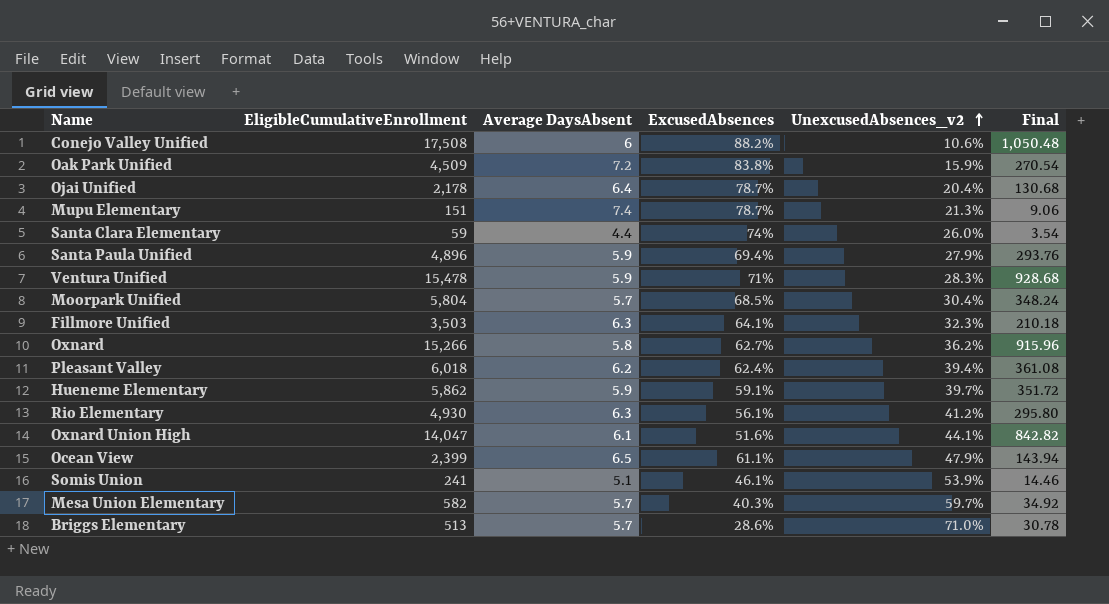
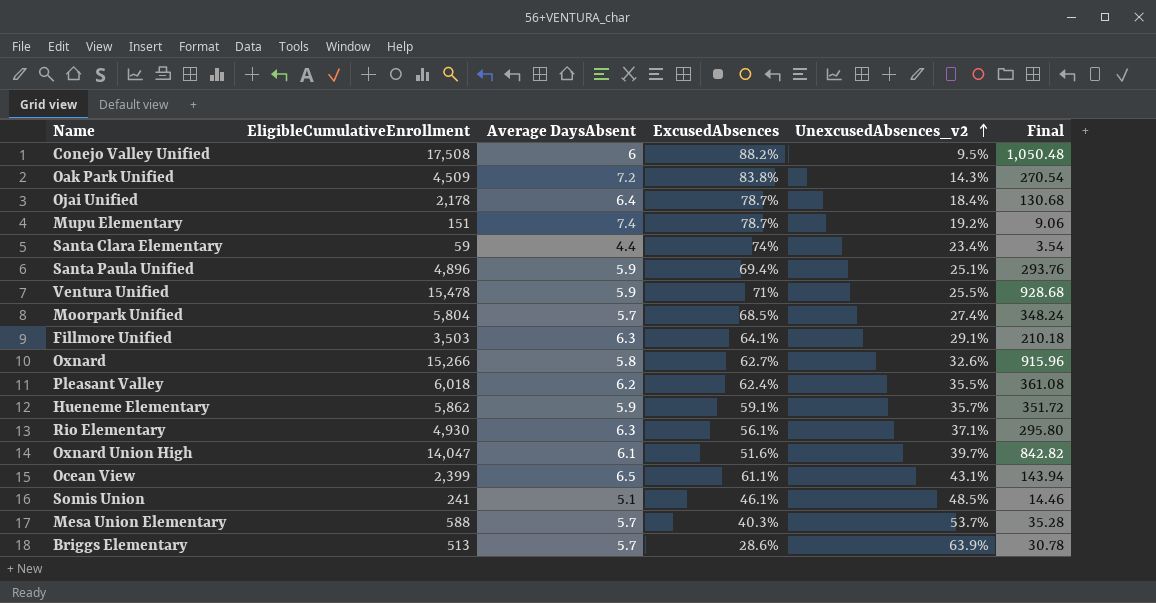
Conejo Valley Unified | UnexcusedAbsences_v2: 10.6% -> 9.5%
Oak Park Unified | UnexcusedAbsences_v2: 15.9% -> 14.3%
Ojai Unified | UnexcusedAbsences_v2: 20.4% -> 18.4%
Mupu Elementary | UnexcusedAbsences_v2: 21.3% -> 19.2%
Santa Clara Elementary | UnexcusedAbsences_v2: 26.0% -> 23.4%
Santa Paula Unified | UnexcusedAbsences_v2: 27.9% -> 25.1%
Ventura Unified | UnexcusedAbsences_v2: 28.3% -> 25.5%
Moorpark Unified | UnexcusedAbsences_v2: 30.4% -> 27.4%
Fillmore Unified | UnexcusedAbsences_v2: 32.3% -> 29.1%
Oxnard | UnexcusedAbsences_v2: 36.2% -> 32.6%
Pleasant Valley | UnexcusedAbsences_v2: 39.4% -> 35.5%
Hueneme Elementary | UnexcusedAbsences_v2: 39.7% -> 35.7%
Rio Elementary | UnexcusedAbsences_v2: 41.2% -> 37.1%
Oxnard Union High | UnexcusedAbsences_v2: 44.1% -> 39.7%
Ocean View | UnexcusedAbsences_v2: 47.9% -> 43.1%
Somis Union | UnexcusedAbsences_v2: 53.9% -> 48.5%
Mesa Union Elementary | EligibleCumulativeEnrollment: 582 -> 588
Mesa Union Elementary | UnexcusedAbsences_v2: 59.7% -> 53.7%
Mesa Union Elementary | Final: 34.92 -> 35.28
Briggs Elementary | UnexcusedAbsences_v2: 71.0% -> 63.9%

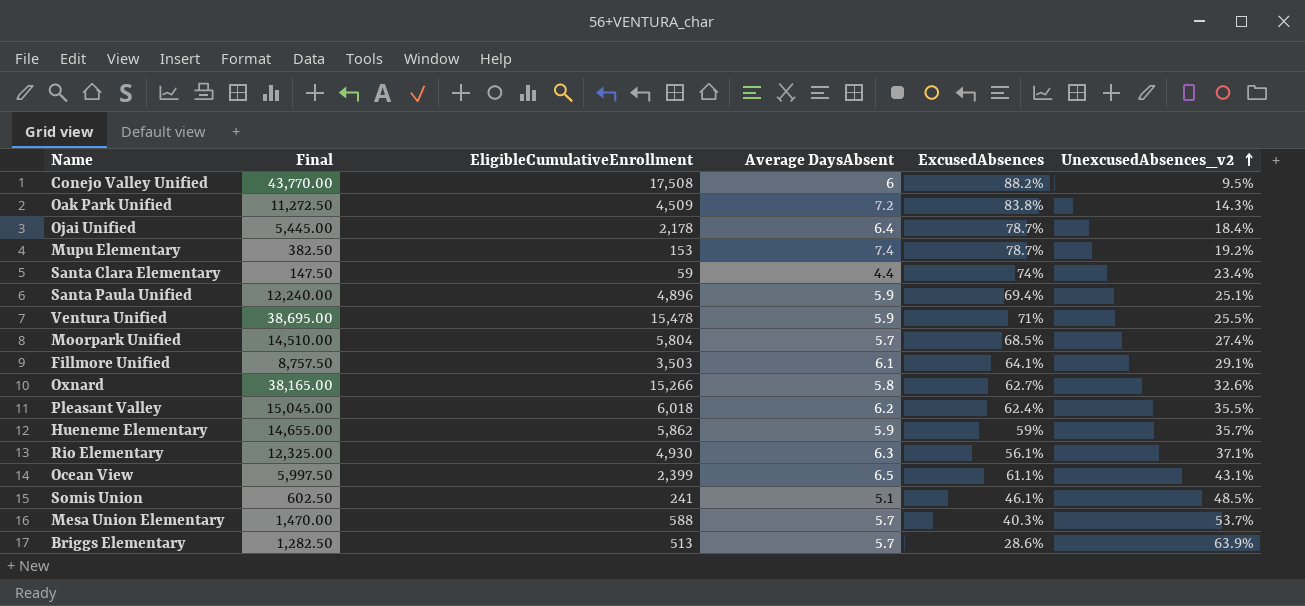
column Final | formula: [EligibleCumulativeEnrollment] * 0.06 -> [EligibleCumulativeEnrollment] * 2.5
column Final | position: 6 -> 2
row Oxnard Union High: 14,047 | 6.1 | 51.6% | 39.7% | 842.82 -> none
Mupu Elementary | EligibleCumulativeEnrollment: 151 -> 153
Fillmore Unified | Average DaysAbsent: 6.3 -> 6.1
Hueneme Elementary | ExcusedAbsences: 59.1% -> 59%

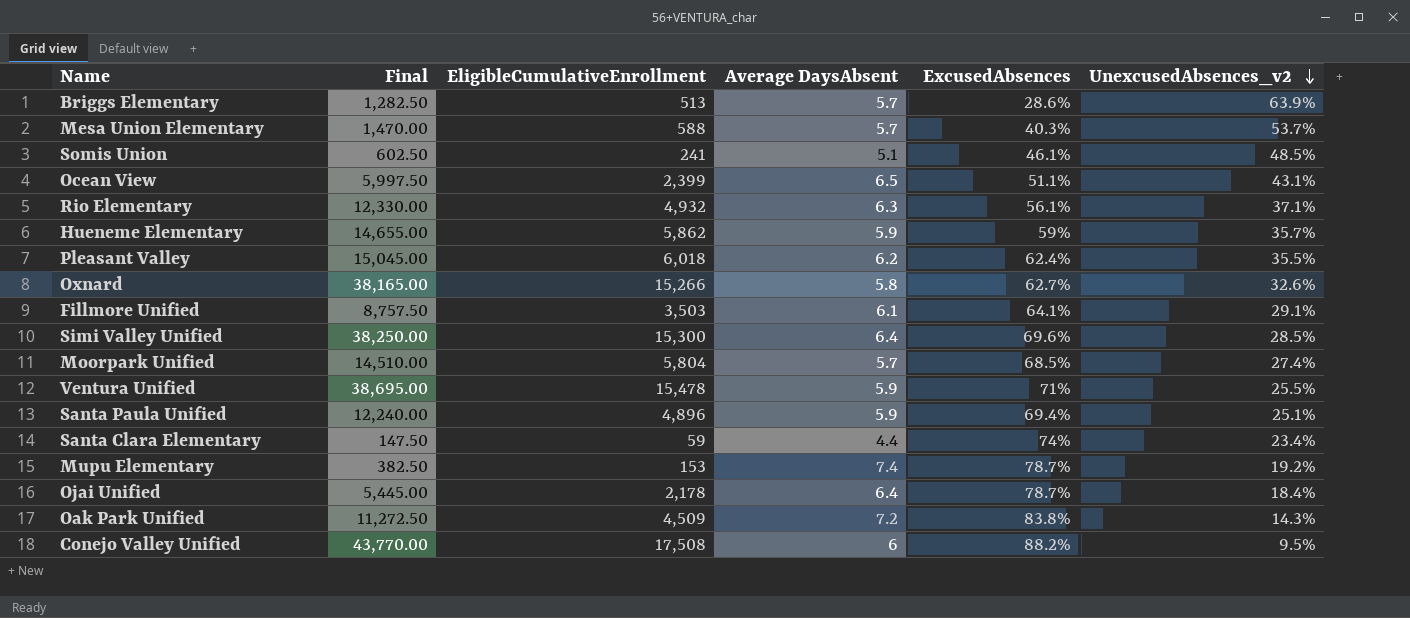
row order: UnexcusedAbsences_v2 ascending -> UnexcusedAbsences_v2 descending
Ocean View | ExcusedAbsences: 61.1% -> 51.1%
Rio Elementary | Final: 12,325.00 -> 12,330.00
Rio Elementary | EligibleCumulativeEnrollment: 4,930 -> 4,932
row Simi Valley Unified: none -> 38,250.00 | 15,300 | 6.4 | 69.6% | 28.5%

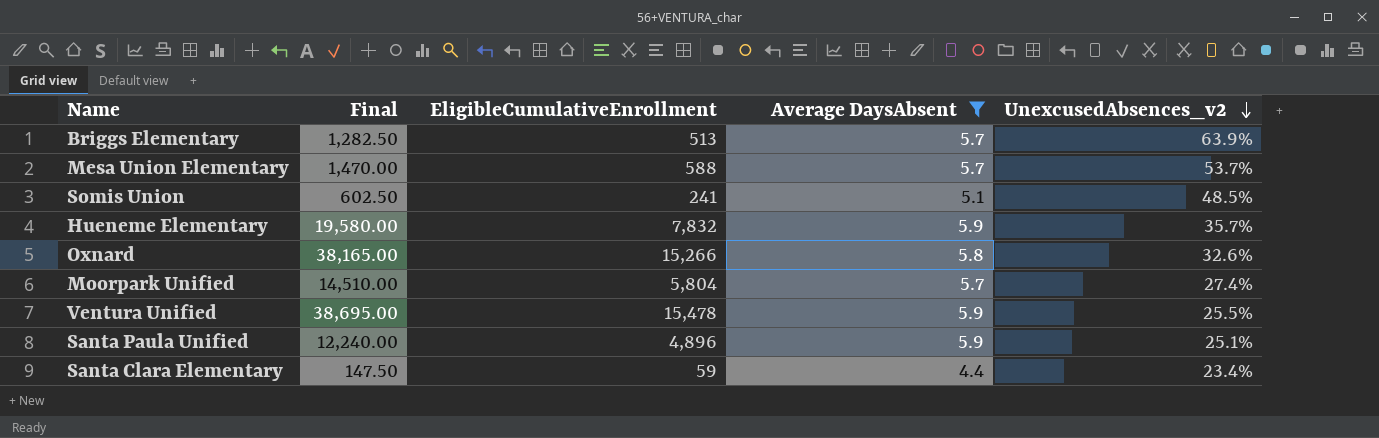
filter: none -> Average DaysAbsent <= 5.9
column ExcusedAbsences | position: 5 -> none
Hueneme Elementary | Final: 14,655.00 -> 19,580.00
Hueneme Elementary | EligibleCumulativeEnrollment: 5,862 -> 7,832

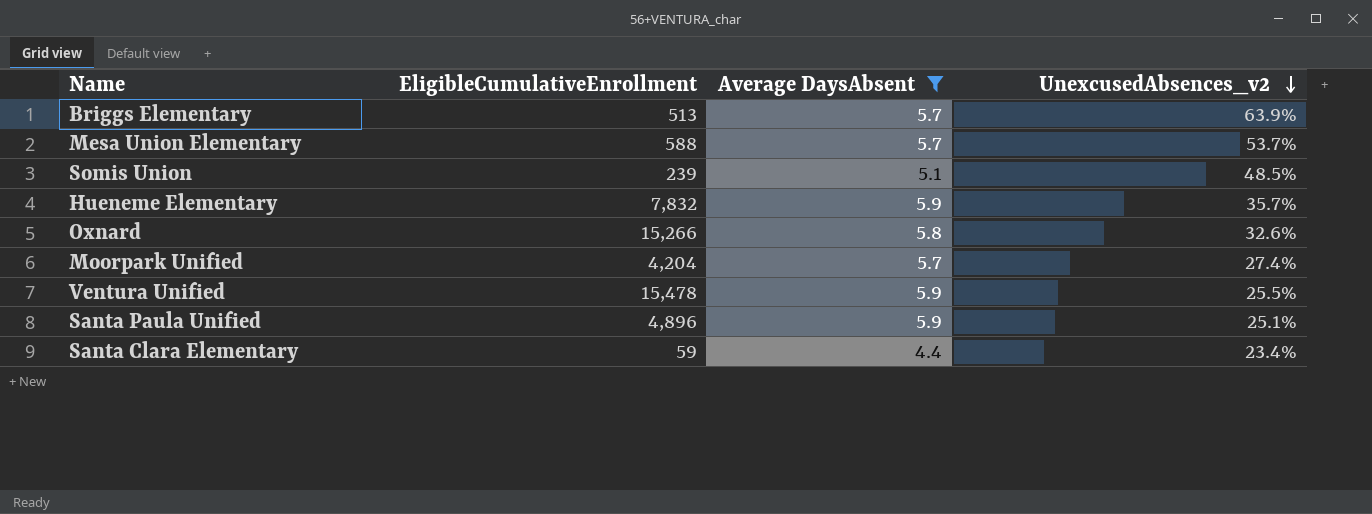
column Final | formula: [EligibleCumulativeEnrollment] * 2.5 -> none
Somis Union | EligibleCumulativeEnrollment: 241 -> 239
Moorpark Unified | EligibleCumulativeEnrollment: 5,804 -> 4,204

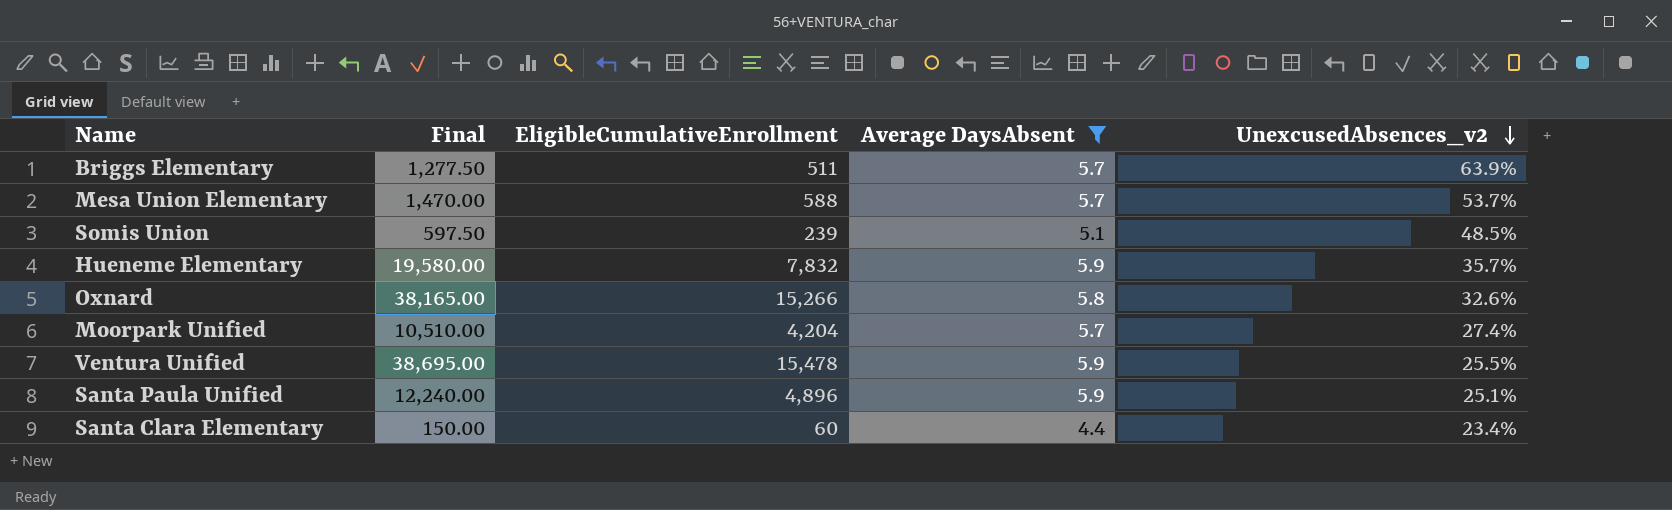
column Final | formula: none -> [EligibleCumulativeEnrollment] * 2.5
Briggs Elementary | EligibleCumulativeEnrollment: 513 -> 511
Santa Clara Elementary | EligibleCumulativeEnrollment: 59 -> 60

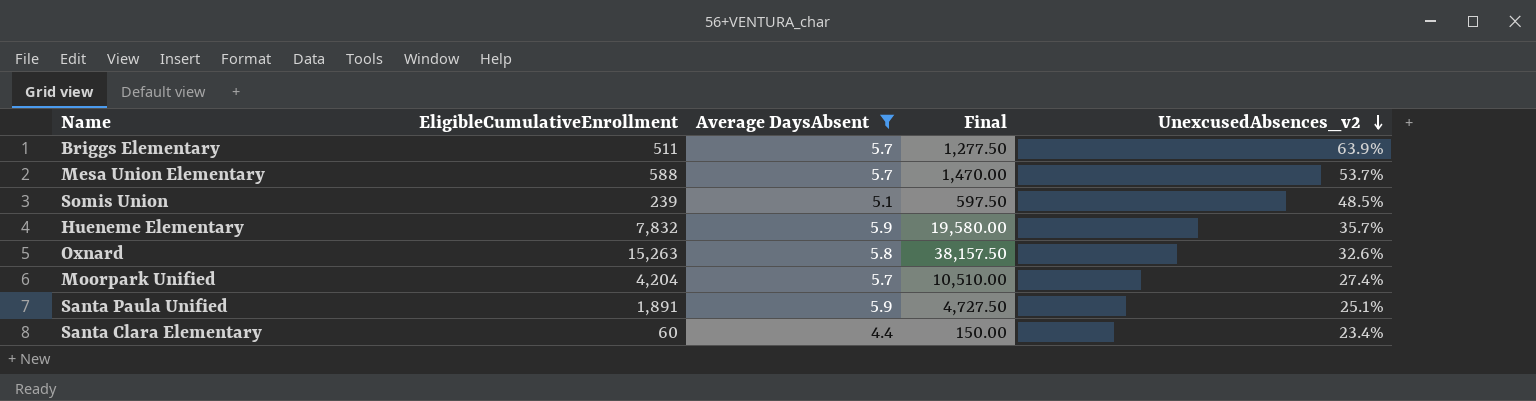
column Final | position: 2 -> 4
row Ventura Unified: 38,695.00 | 15,478 | 5.9 | 25.5% -> none
Oxnard | EligibleCumulativeEnrollment: 15,266 -> 15,263
Oxnard | Final: 38,165.00 -> 38,157.50
Santa Paula Unified | EligibleCumulativeEnrollment: 4,896 -> 1,891
Santa Paula Unified | Final: 12,240.00 -> 4,727.50

